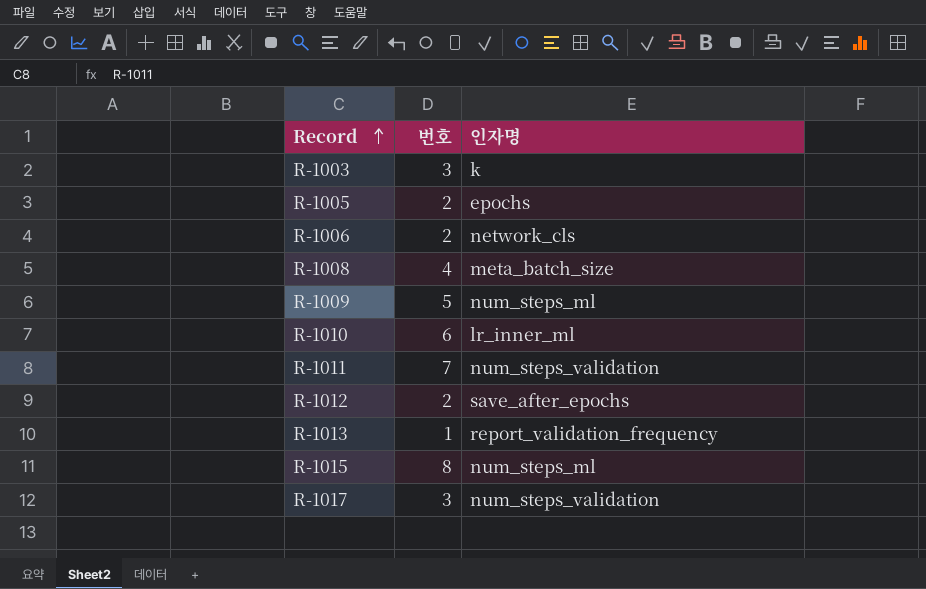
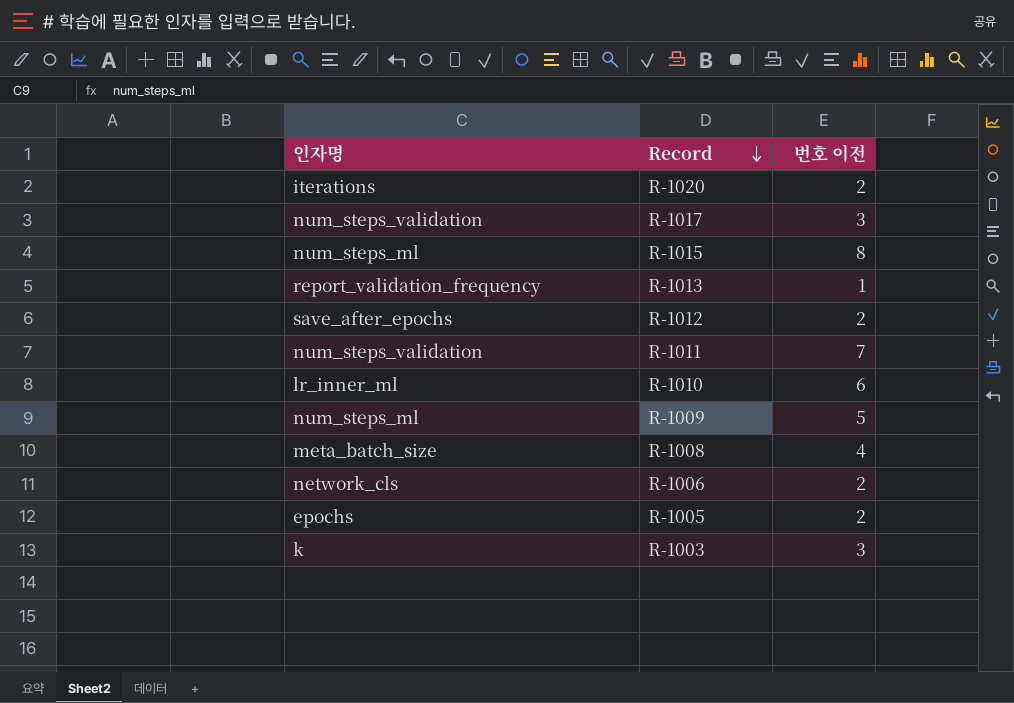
row order: Record ascending -> Record descending
column 인자명 | position: 3 -> 1
column name: 번호 -> 번호 이전
row R-1020: none -> iterations | 2

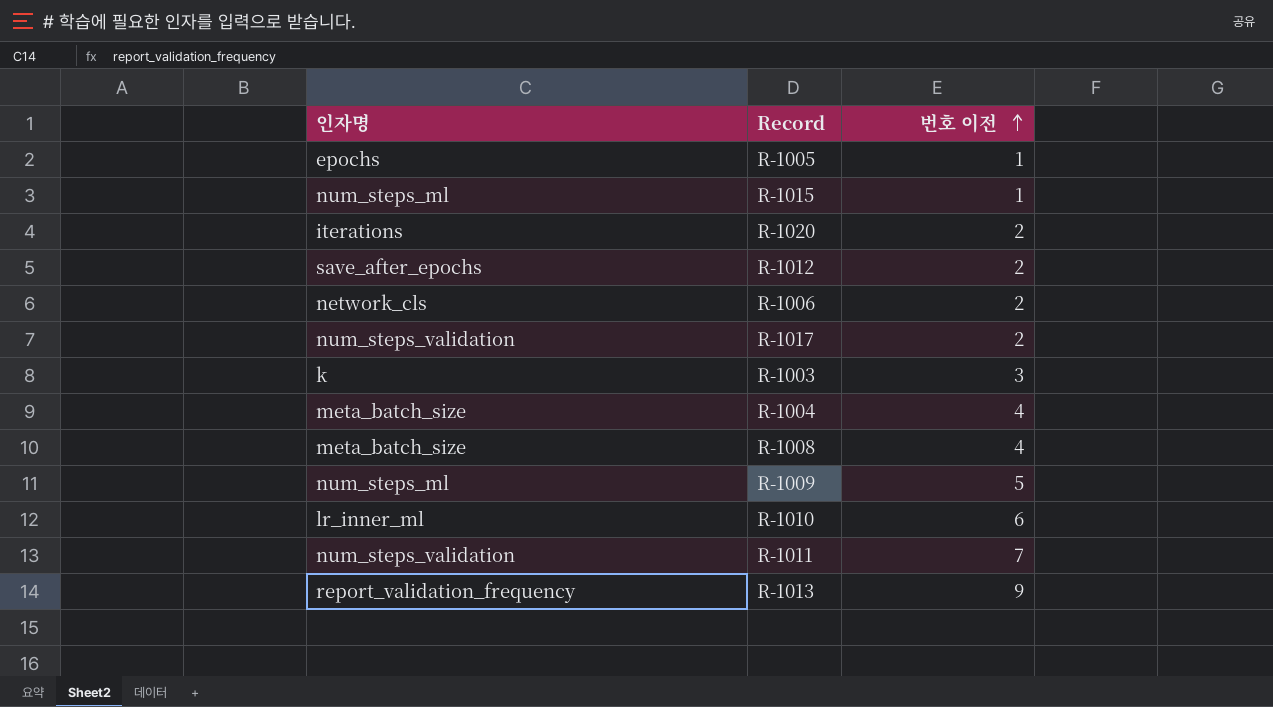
row order: Record descending -> 번호 이전 ascending
R-1005 | 번호 이전: 2 -> 1
R-1015 | 번호 이전: 8 -> 1
R-1017 | 번호 이전: 3 -> 2
row R-1004: none -> meta_batch_size | 4
R-1013 | 번호 이전: 1 -> 9

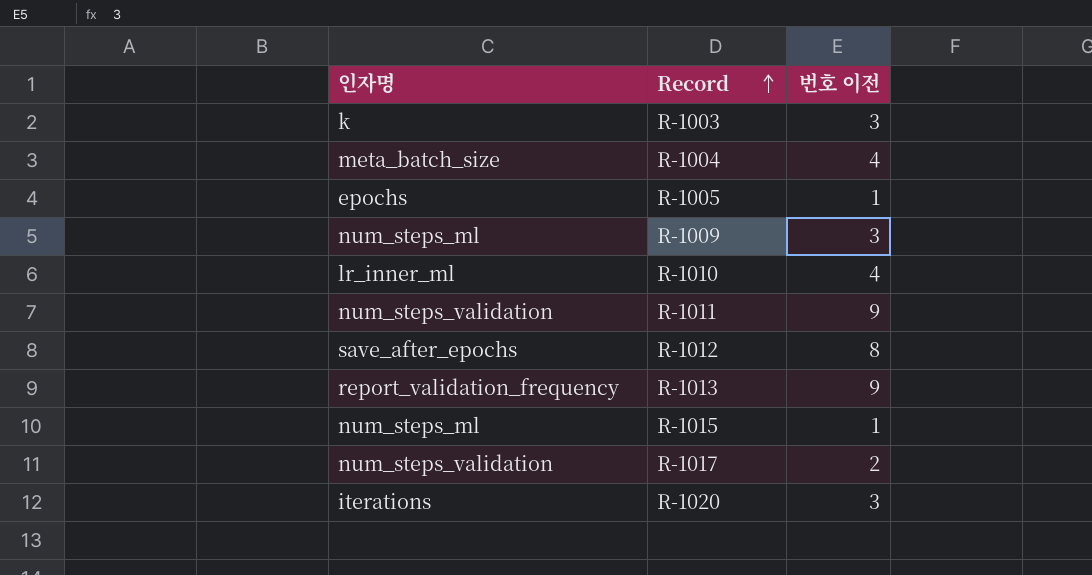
row order: 번호 이전 ascending -> Record ascending
row R-1006: network_cls | 2 -> none
row R-1008: meta_batch_size | 4 -> none
R-1009 | 번호 이전: 5 -> 3
R-1010 | 번호 이전: 6 -> 4
R-1011 | 번호 이전: 7 -> 9
R-1012 | 번호 이전: 2 -> 8
R-1020 | 번호 이전: 2 -> 3

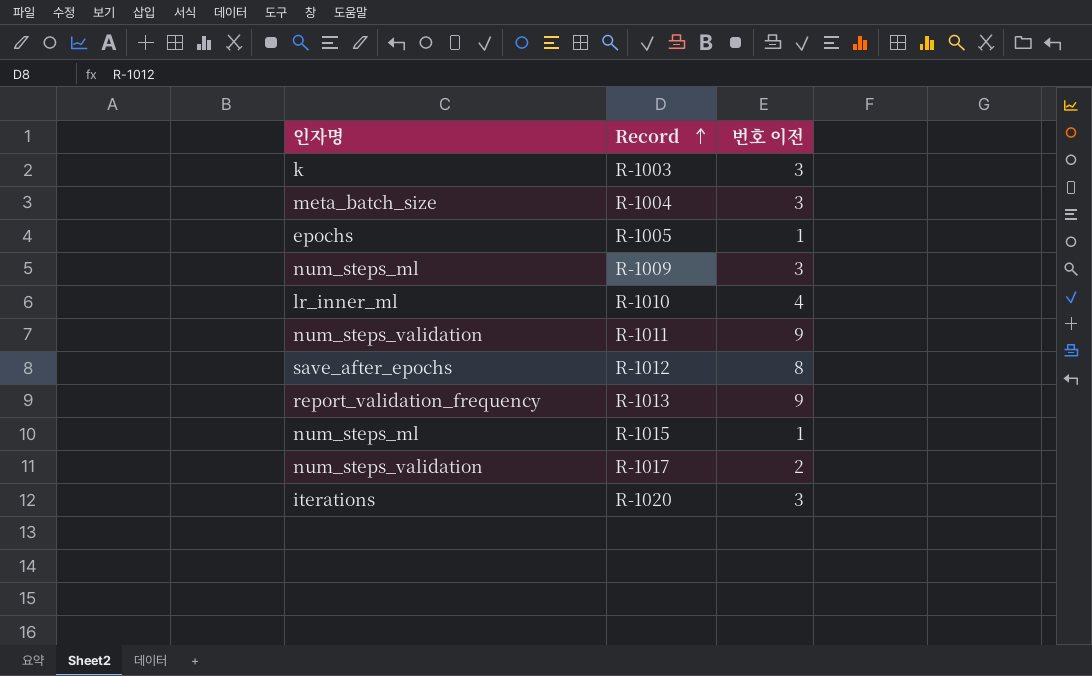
R-1004 | 번호 이전: 4 -> 3

